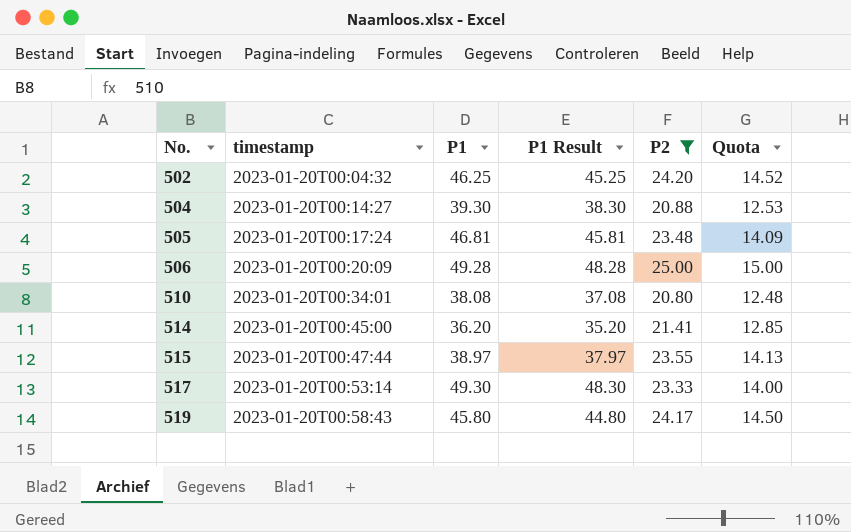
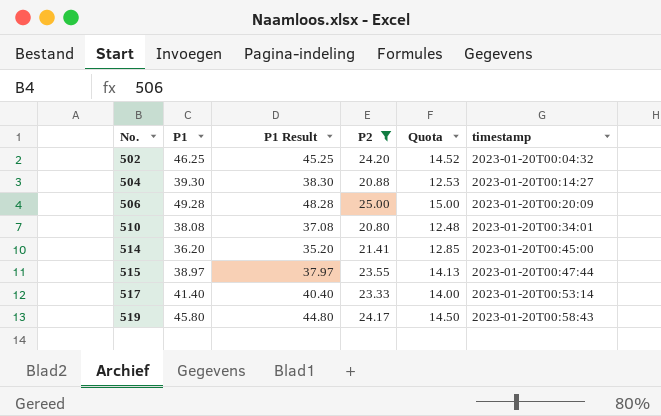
column timestamp | position: 2 -> 6
row 505: 2023-01-20T00:17:24 | 46.81 | 45.81 | 23.48 | 14.09 -> none
517 | P1: 49.30 -> 41.40
517 | P1 Result: 48.30 -> 40.40

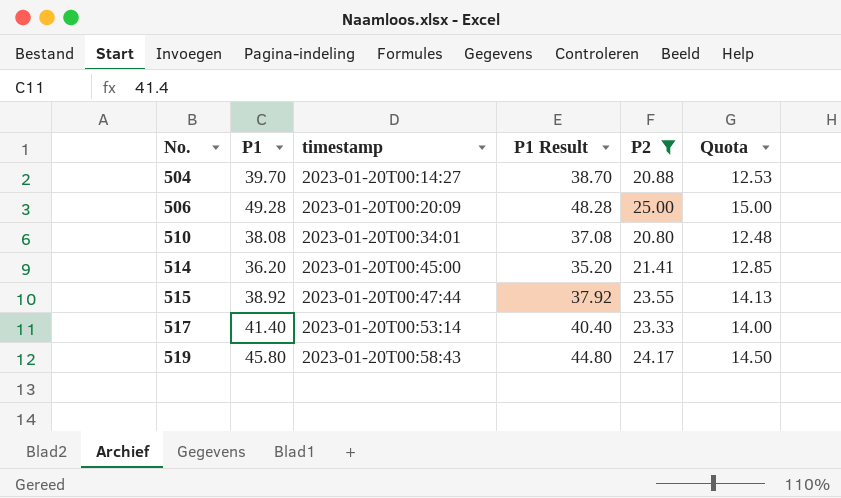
column timestamp | position: 6 -> 3
row 502: 46.25 | 45.25 | 24.20 | 14.52 | 2023-01-20T00:04:32 -> none
504 | P1: 39.30 -> 39.70
504 | P1 Result: 38.30 -> 38.70
515 | P1: 38.97 -> 38.92
515 | P1 Result: 37.97 -> 37.92

